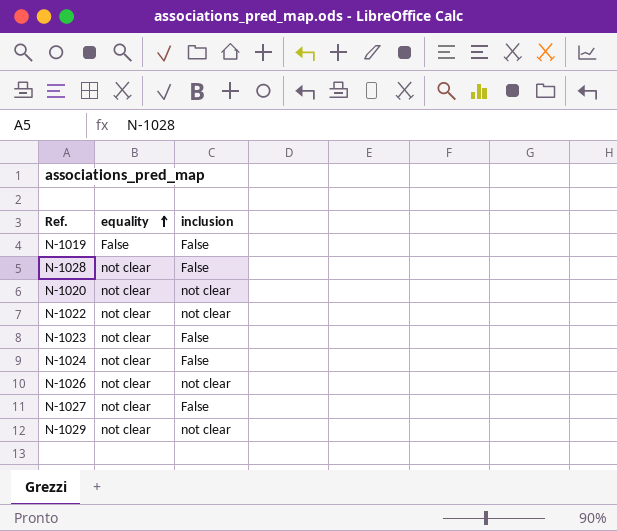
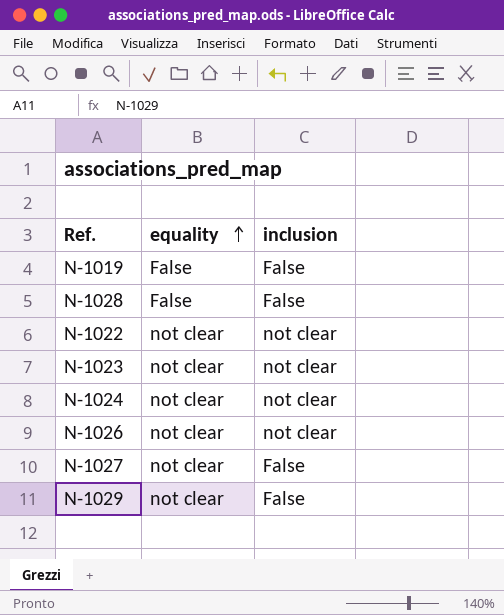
row N-1020: not clear | not clear -> none
N-1028 | equality: not clear -> False
N-1023 | inclusion: False -> not clear
N-1024 | inclusion: False -> not clear
N-1029 | inclusion: not clear -> False

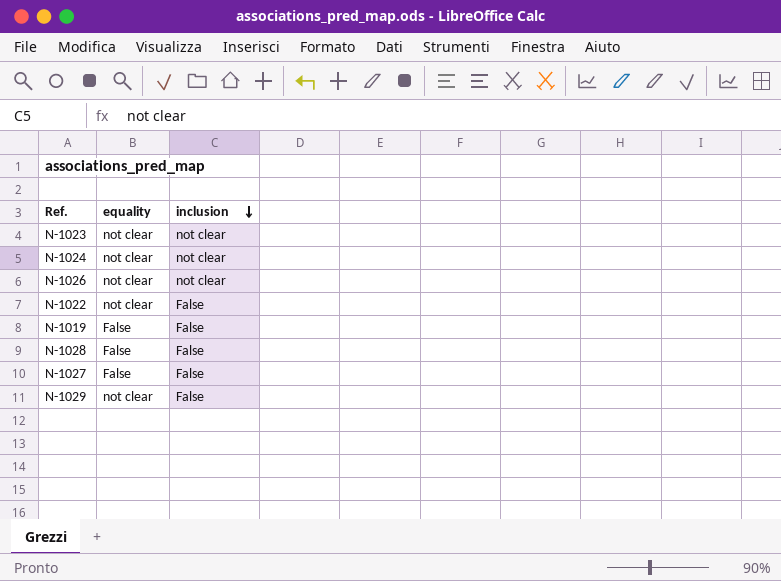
row order: equality ascending -> inclusion descending
N-1022 | inclusion: not clear -> False
N-1027 | equality: not clear -> False

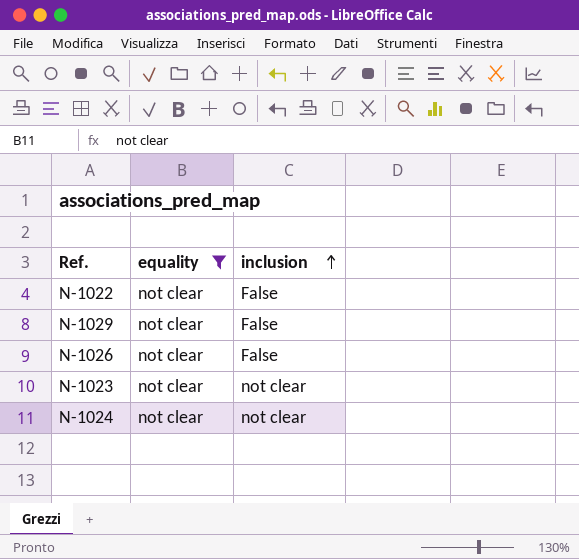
filter: none -> equality = not clear
row order: inclusion descending -> inclusion ascending
N-1026 | inclusion: not clear -> False

